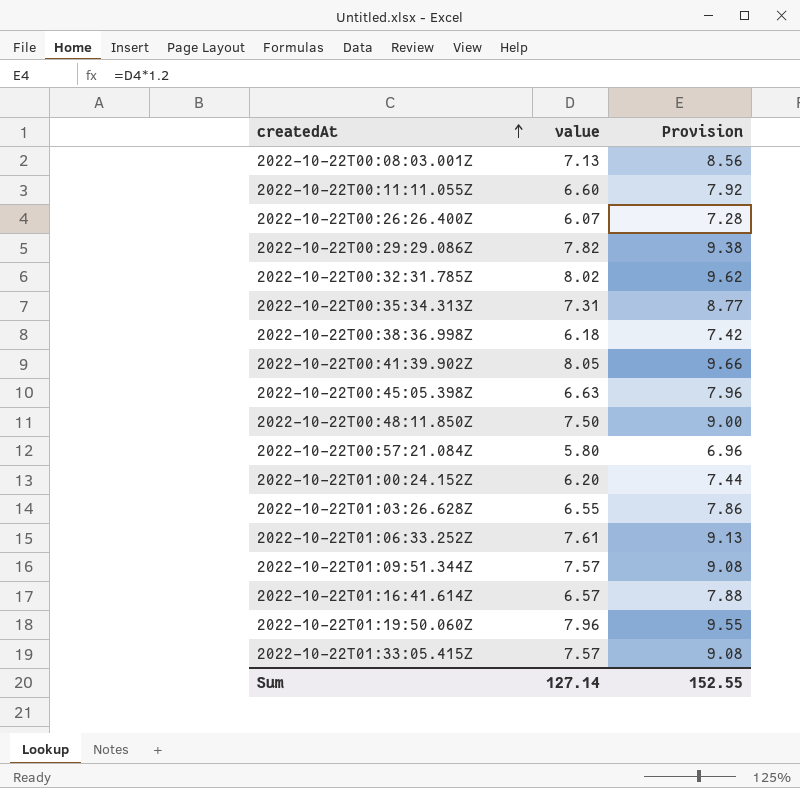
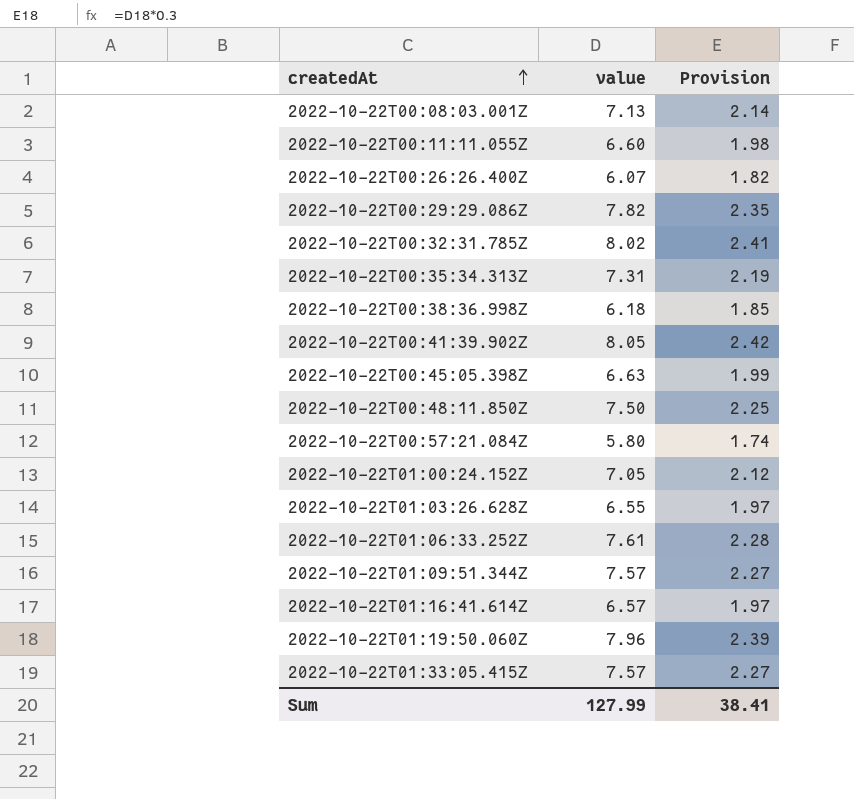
column Provision | formula: [value] * 1.2 -> [value] * 0.3
2022-10-22T01:00:24.152Z | value: 6.20 -> 7.05
Sum | value: 127.14 -> 127.99
Sum | Provision: 152.55 -> 38.41

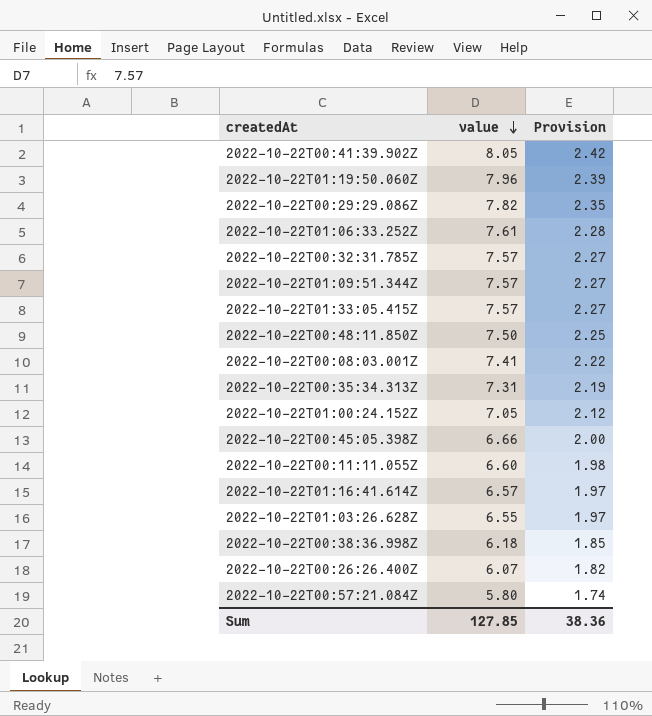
row order: createdAt ascending -> value descending
2022-10-22T00:32:31.785Z | value: 8.02 -> 7.57
2022-10-22T00:32:31.785Z | Provision: 2.41 -> 2.27
2022-10-22T00:08:03.001Z | value: 7.13 -> 7.41
2022-10-22T00:08:03.001Z | Provision: 2.14 -> 2.22
2022-10-22T00:45:05.398Z | value: 6.63 -> 6.66
2022-10-22T00:45:05.398Z | Provision: 1.99 -> 2.00
Sum | value: 127.99 -> 127.85
Sum | Provision: 38.41 -> 38.36

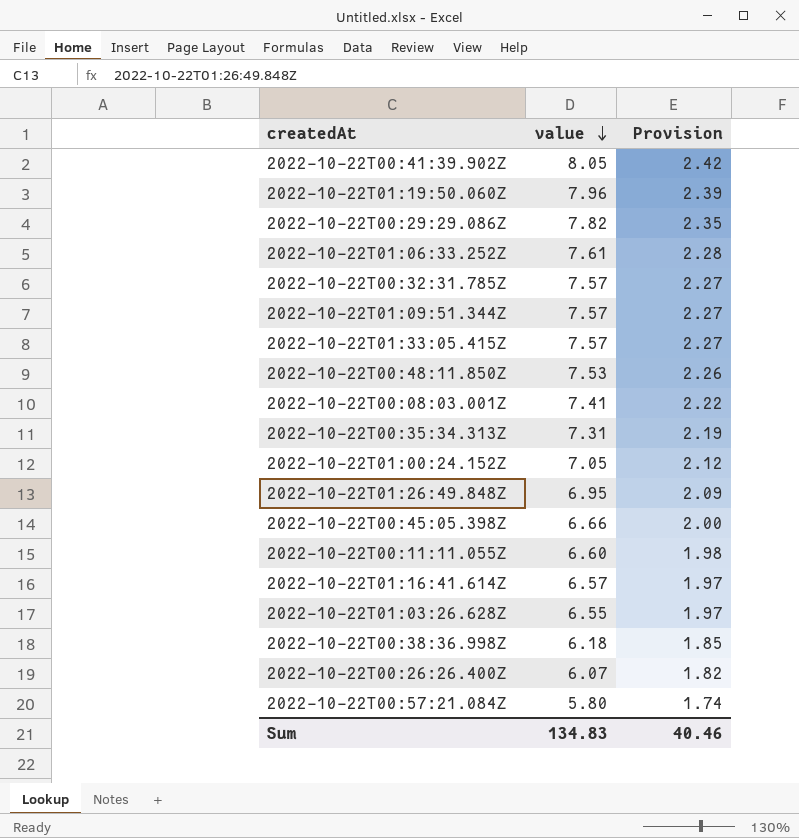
2022-10-22T00:48:11.850Z | value: 7.50 -> 7.53
2022-10-22T00:48:11.850Z | Provision: 2.25 -> 2.26
row 2022-10-22T01:26:49.848Z: none -> 6.95 | 2.09
Sum | value: 127.85 -> 134.83
Sum | Provision: 38.36 -> 40.46

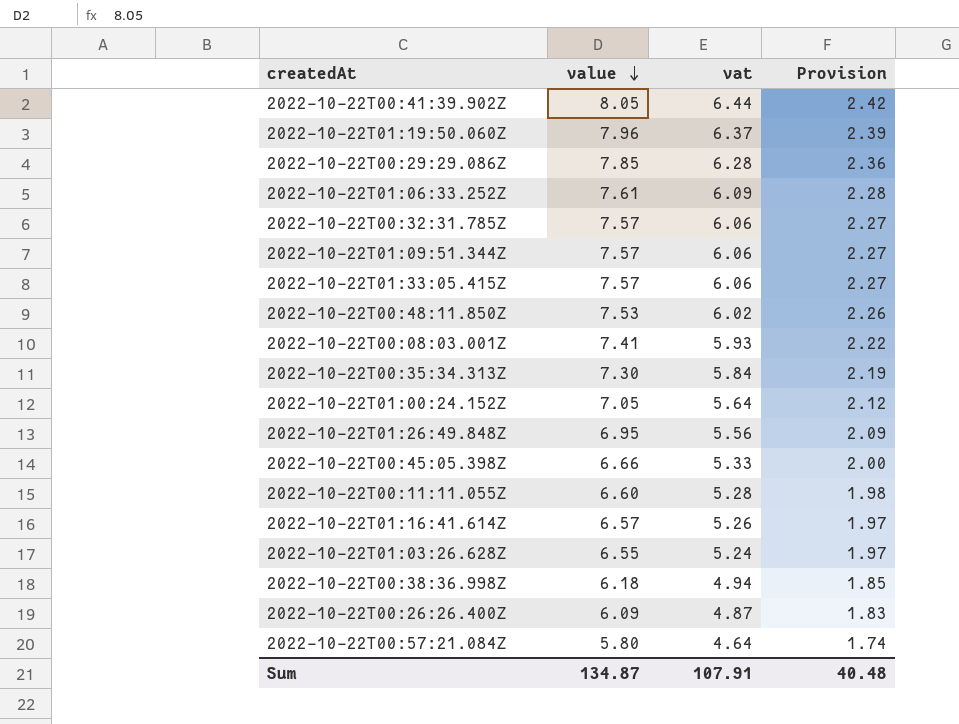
column vat | formula: none -> [value] * 0.8
2022-10-22T00:29:29.086Z | value: 7.82 -> 7.85
2022-10-22T00:29:29.086Z | Provision: 2.35 -> 2.36
2022-10-22T00:35:34.313Z | value: 7.31 -> 7.30
2022-10-22T00:26:26.400Z | value: 6.07 -> 6.09
2022-10-22T00:26:26.400Z | Provision: 1.82 -> 1.83
Sum | value: 134.83 -> 134.87
Sum | Provision: 40.46 -> 40.48

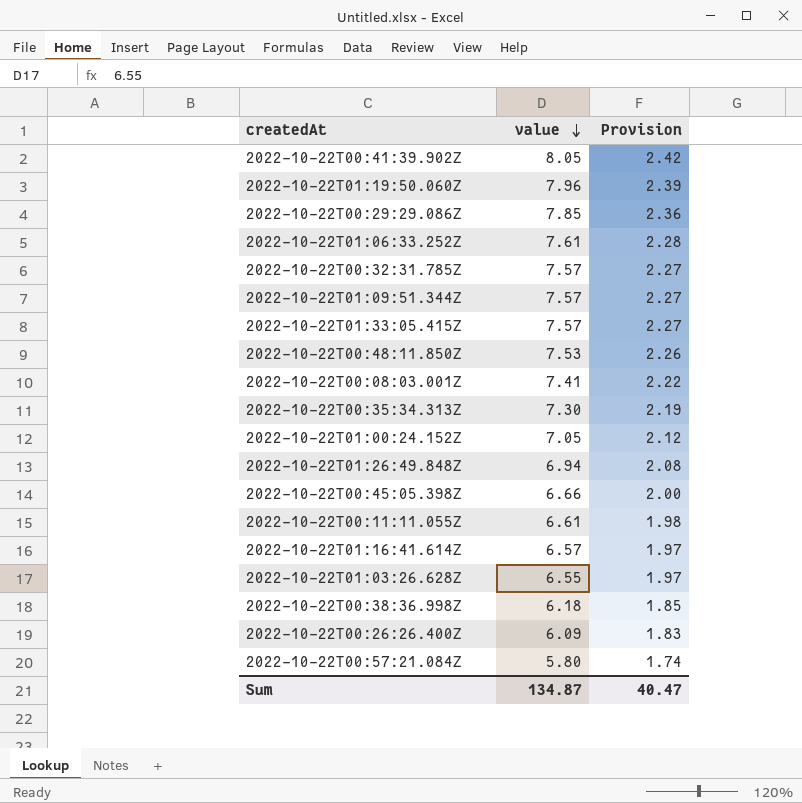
column vat | formula: [value] * 0.8 -> none
2022-10-22T01:26:49.848Z | value: 6.95 -> 6.94
2022-10-22T01:26:49.848Z | Provision: 2.09 -> 2.08
2022-10-22T00:11:11.055Z | value: 6.60 -> 6.61
Sum | Provision: 40.48 -> 40.47

